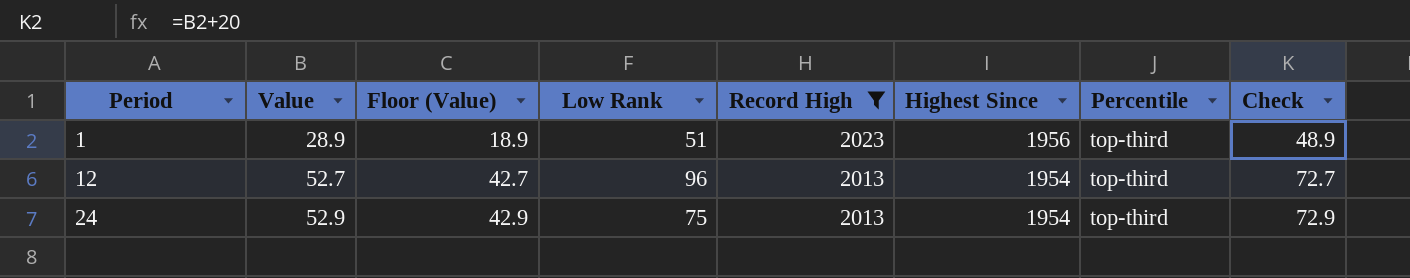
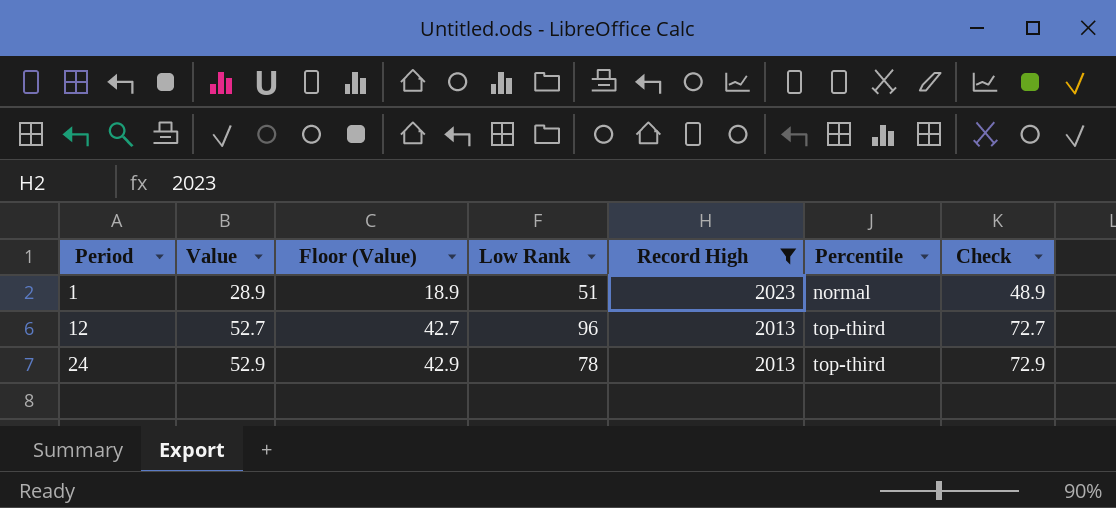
column Highest Since | position: 6 -> none
1 | Percentile: top-third -> normal
24 | Low Rank: 75 -> 78

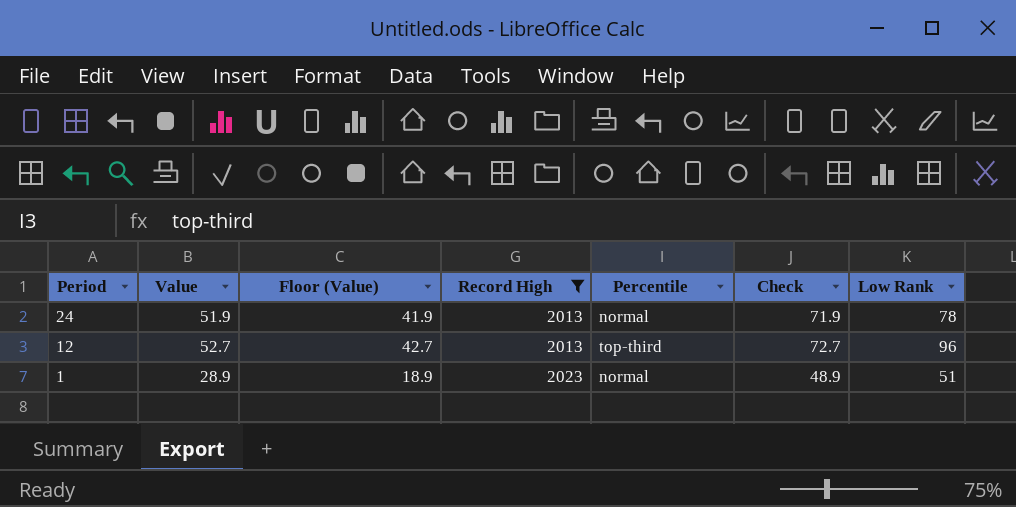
row order: Period ascending -> Period descending
column Low Rank | position: 4 -> 7
24 | Value: 52.9 -> 51.9
24 | Floor (Value): 42.9 -> 41.9
24 | Percentile: top-third -> normal
24 | Check: 72.9 -> 71.9

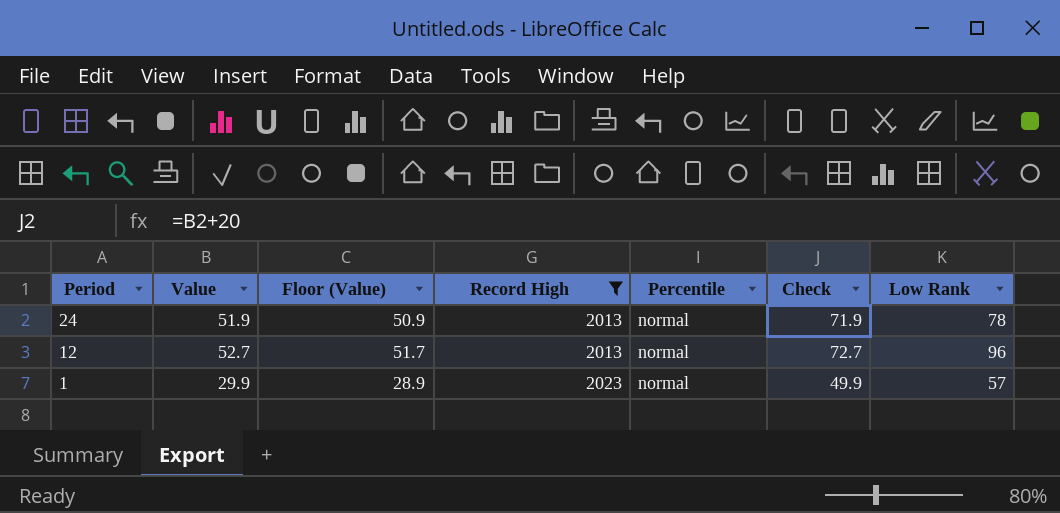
column Floor (Value) | formula: [Value] - 10 -> [Value] - 1
12 | Percentile: top-third -> normal
1 | Value: 28.9 -> 29.9
1 | Check: 48.9 -> 49.9
1 | Low Rank: 51 -> 57

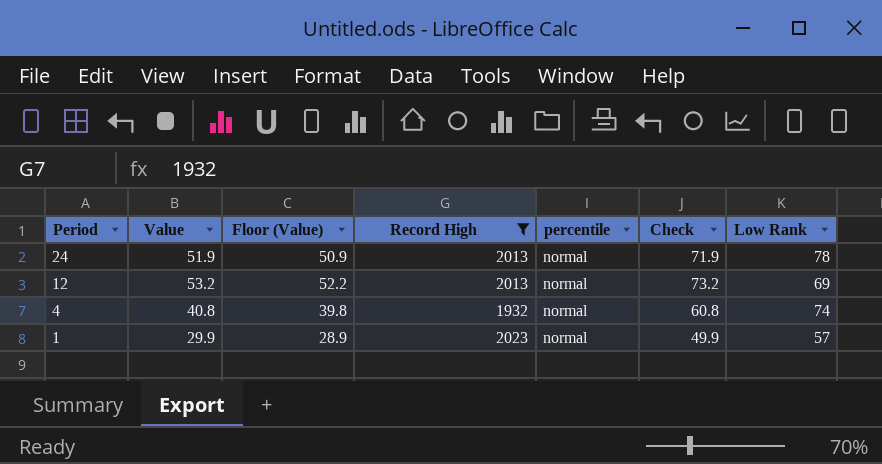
column name: Percentile -> percentile
12 | Value: 52.7 -> 53.2
12 | Floor (Value): 51.7 -> 52.2
12 | Check: 72.7 -> 73.2
12 | Low Rank: 96 -> 69
row 4: none -> 40.8 | 39.8 | 1932 | normal | 60.8 | 74

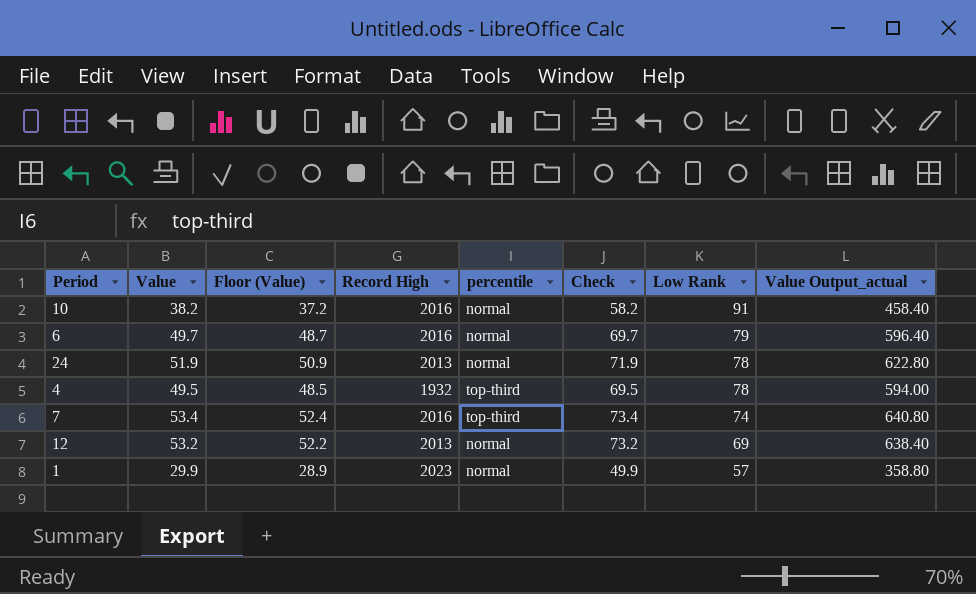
filter: Record High != 2016 -> none
row order: Period descending -> Low Rank descending
column Value Output_actual | formula: none -> [Value] * 12
4 | Value: 40.8 -> 49.5
4 | Floor (Value): 39.8 -> 48.5
4 | percentile: normal -> top-third
4 | Check: 60.8 -> 69.5
4 | Low Rank: 74 -> 78

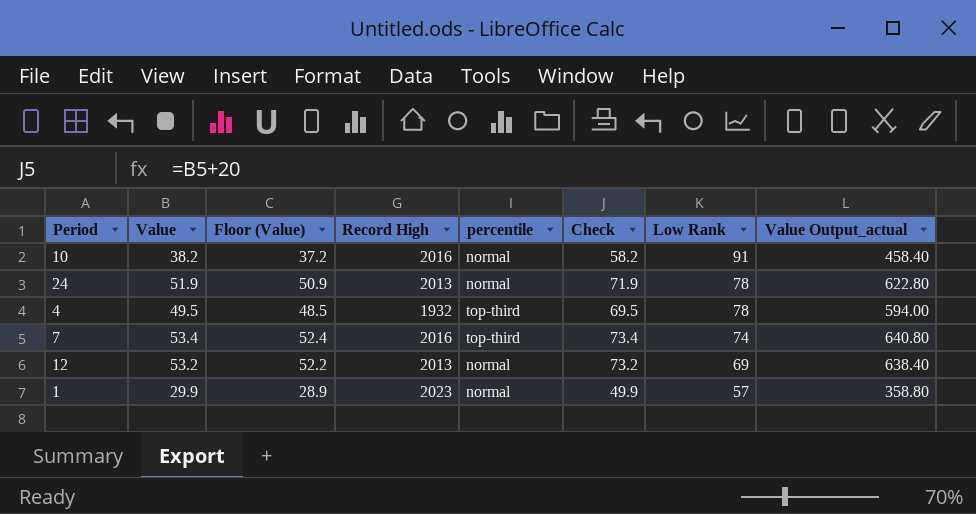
row 6: 49.7 | 48.7 | 2016 | normal | 69.7 | 79 | 596.40 -> none

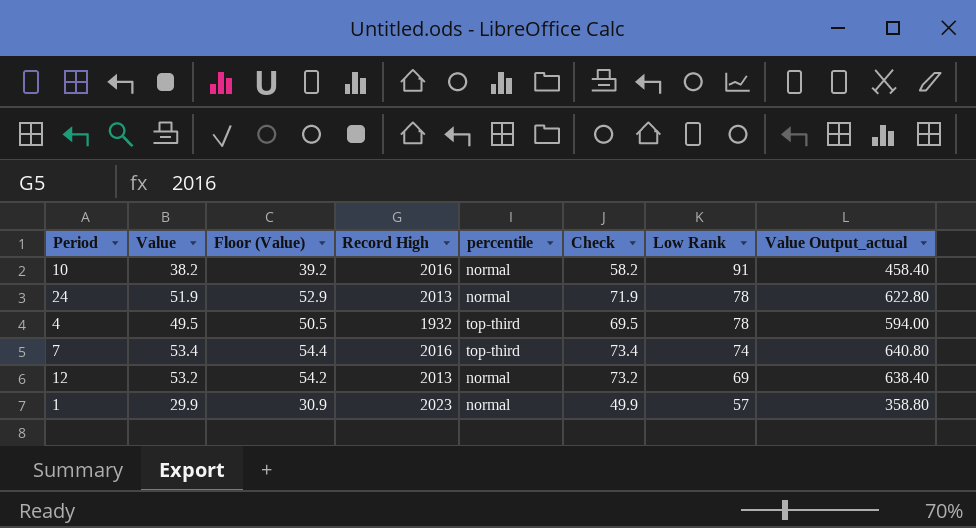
column Floor (Value) | formula: [Value] - 1 -> [Value] + 1

